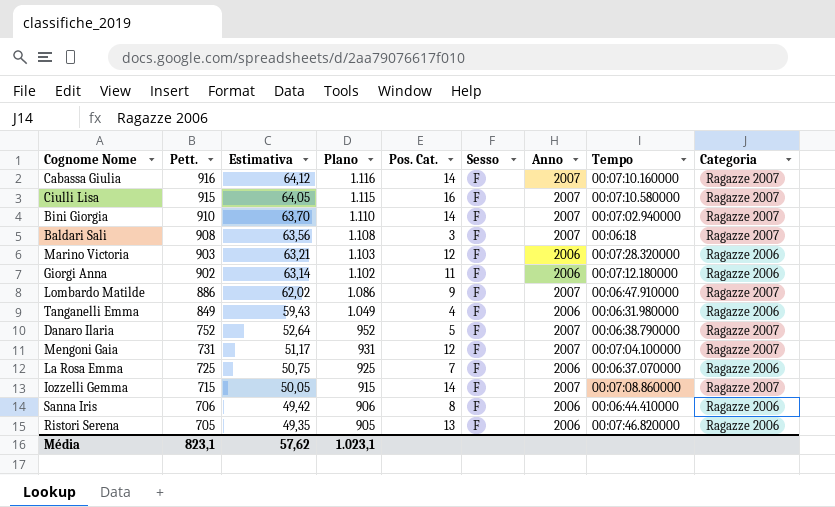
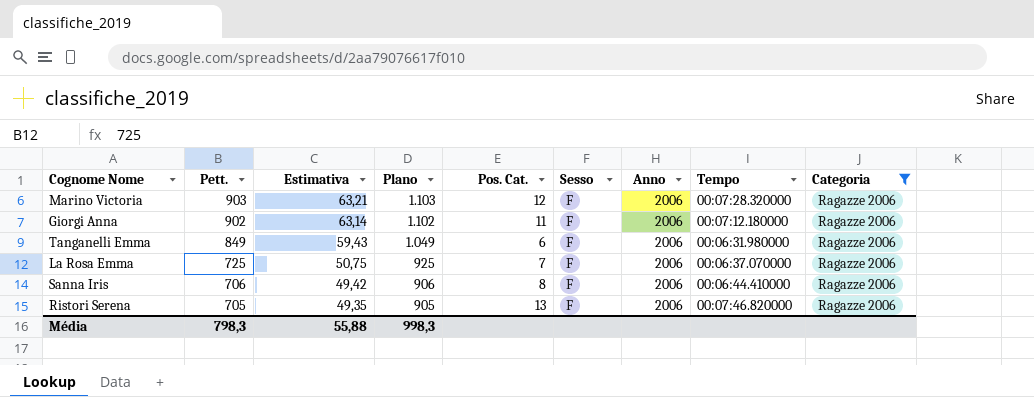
filter: none -> Categoria = Ragazze 2006
Tanganelli Emma | Pos. Cat.: 4 -> 6
Média | Pett.: 823,1 -> 798,3
Média | Estimativa: 57,62 -> 55,88
Média | Plano: 1.023,1 -> 998,3

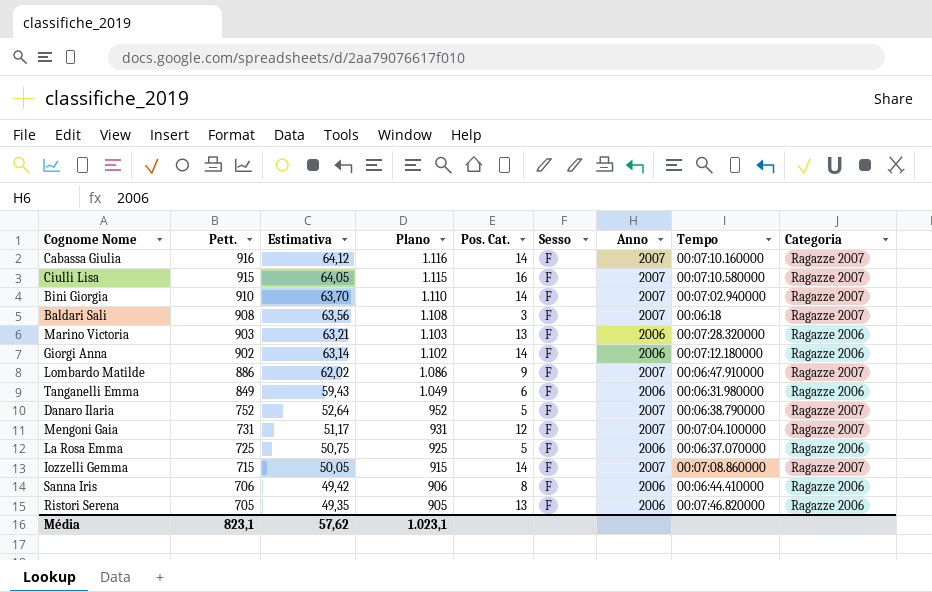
filter: Categoria = Ragazze 2006 -> none
Marino Victoria | Pos. Cat.: 12 -> 13
Giorgi Anna | Pos. Cat.: 11 -> 14
La Rosa Emma | Pos. Cat.: 7 -> 5
Média | Pett.: 798,3 -> 823,1
Média | Estimativa: 55,88 -> 57,62
Média | Plano: 998,3 -> 1.023,1

